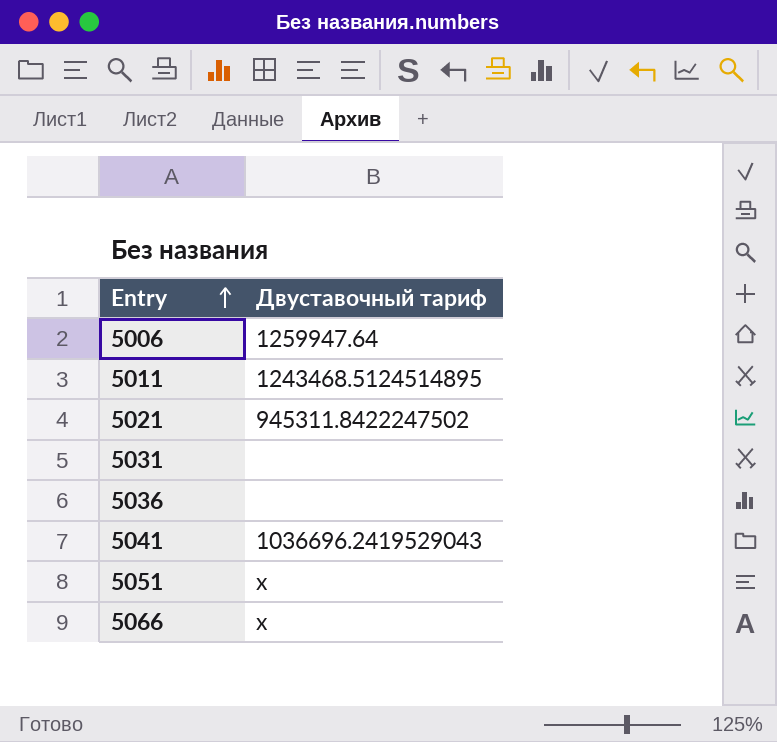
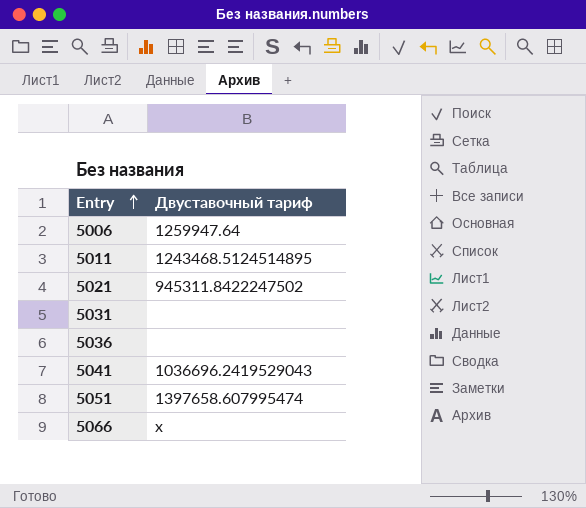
5051 | Двуставочный тариф: х -> 1397658.607995474

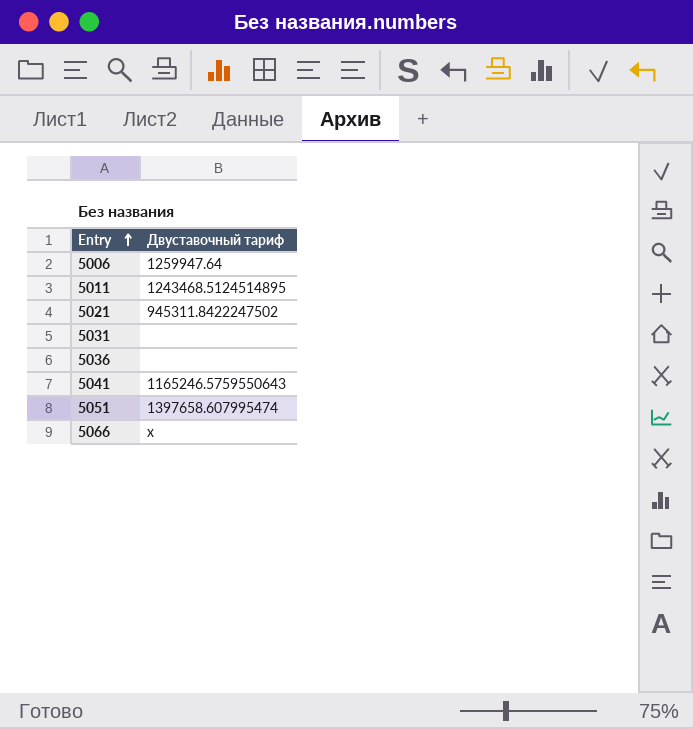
5041 | Двуставочный тариф: 1036696.2419529043 -> 1165246.5759550643

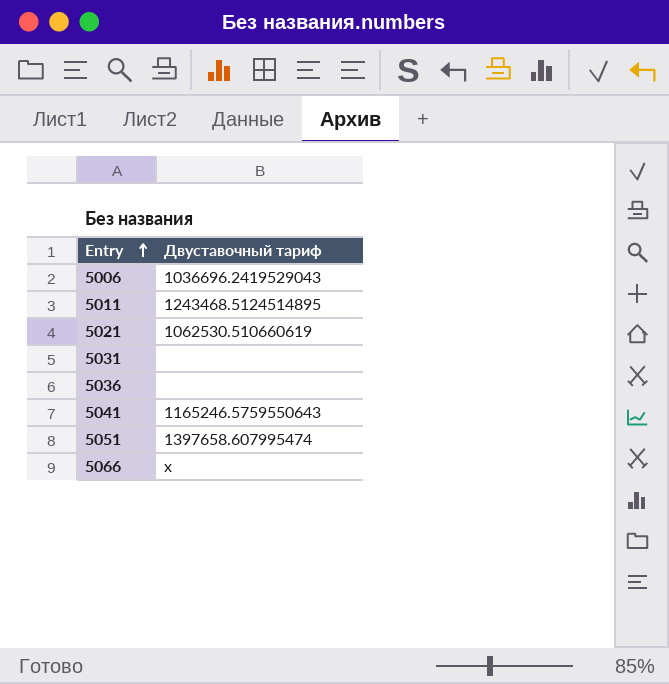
5006 | Двуставочный тариф: 1259947.64 -> 1036696.2419529043
5021 | Двуставочный тариф: 945311.8422247502 -> 1062530.510660619

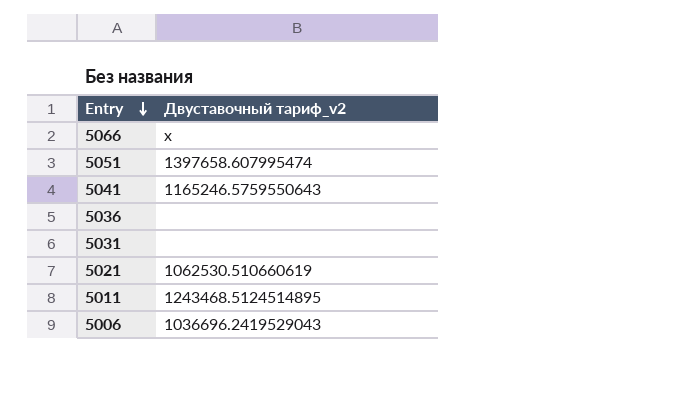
row order: Entry ascending -> Entry descending
column name: Двуставочный тариф -> Двуставочный тариф_v2

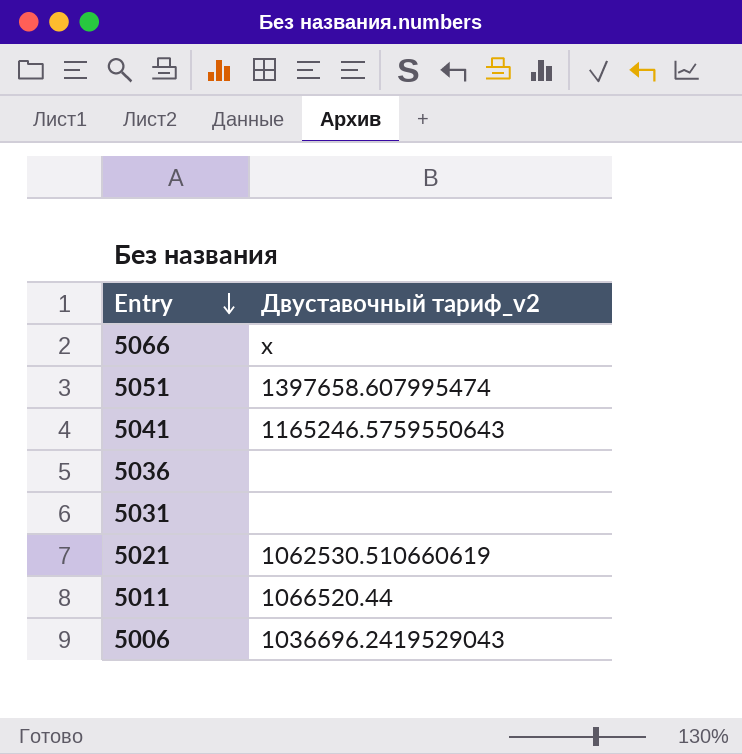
5011 | Двуставочный тариф_v2: 1243468.5124514895 -> 1066520.44

